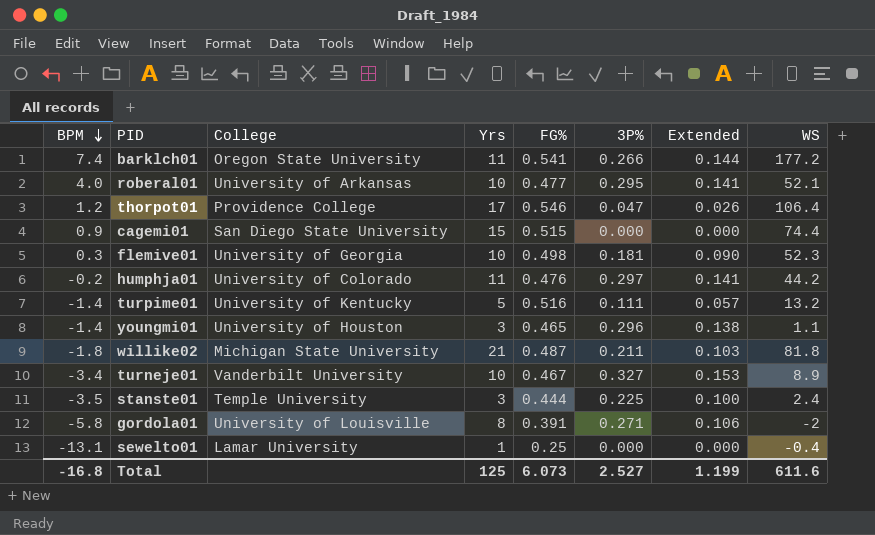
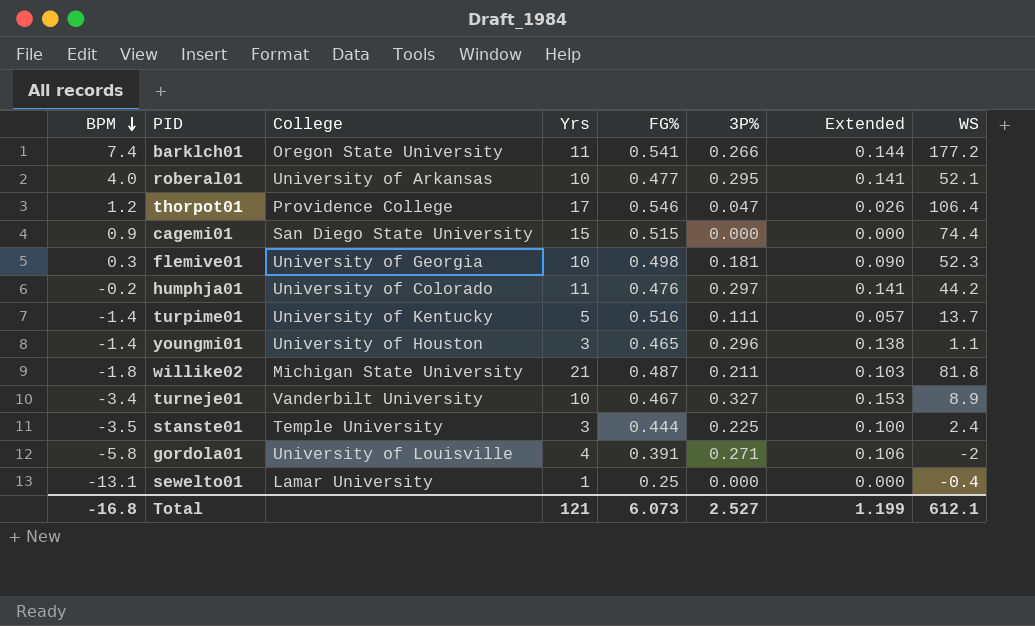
turpime01 | WS: 13.2 -> 13.7
gordola01 | Yrs: 8 -> 4
Total | Yrs: 125 -> 121
Total | WS: 611.6 -> 612.1

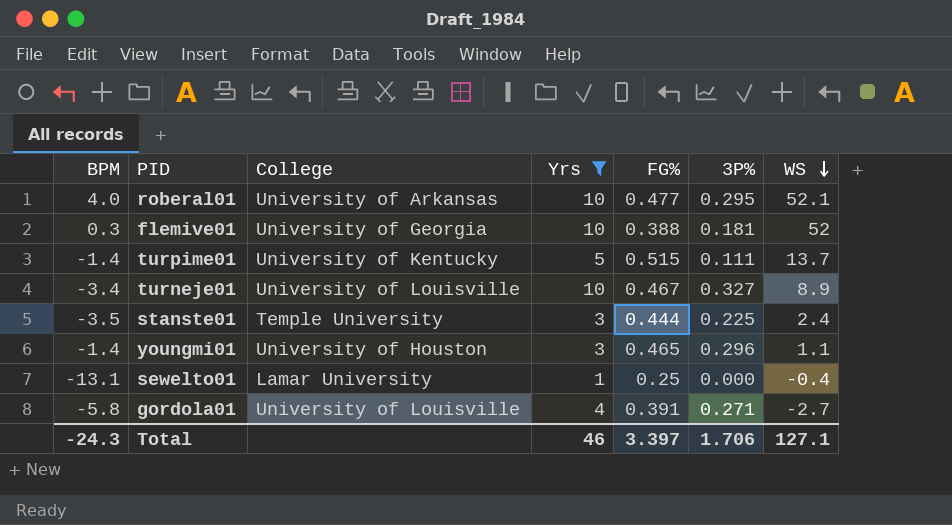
filter: none -> Yrs <= 10
row order: BPM descending -> WS descending
column Extended | formula: [FG%] * [3P%] -> none
flemive01 | FG%: 0.498 -> 0.388
flemive01 | WS: 52.3 -> 52
turpime01 | FG%: 0.516 -> 0.515
turneje01 | College: Vanderbilt University -> University of Louisville
gordola01 | WS: -2 -> -2.7
Total | BPM: -16.8 -> -24.3
Total | Yrs: 121 -> 46
Total | FG%: 6.073 -> 3.397
Total | 3P%: 2.527 -> 1.706
Total | WS: 612.1 -> 127.1

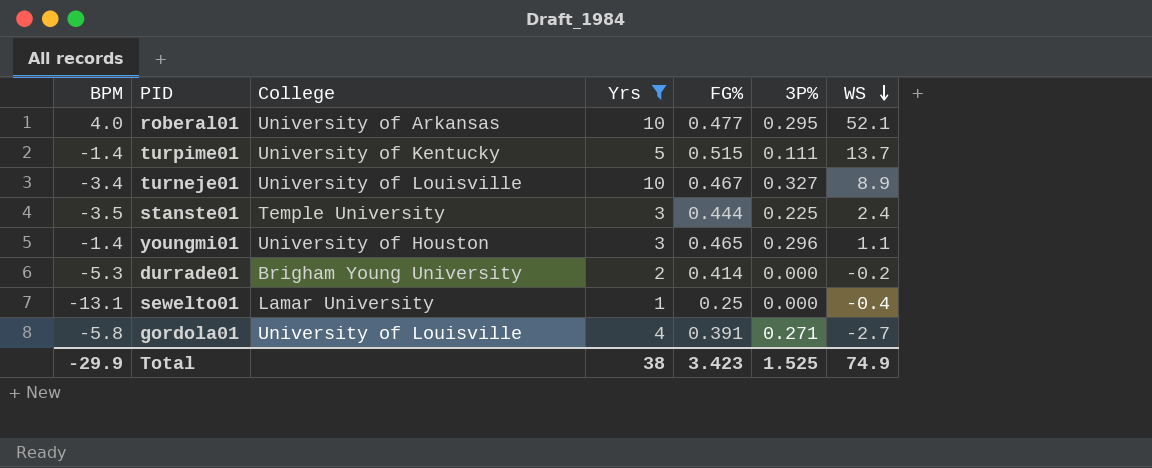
row flemive01: 0.3 | University of Georgia | 10 | 0.388 | 0.181 | 52 -> none
row durrade01: none -> -5.3 | Brigham Young University | 2 | 0.414 | 0.000 | -0.2
Total | BPM: -24.3 -> -29.9
Total | Yrs: 46 -> 38
Total | FG%: 3.397 -> 3.423
Total | 3P%: 1.706 -> 1.525
Total | WS: 127.1 -> 74.9

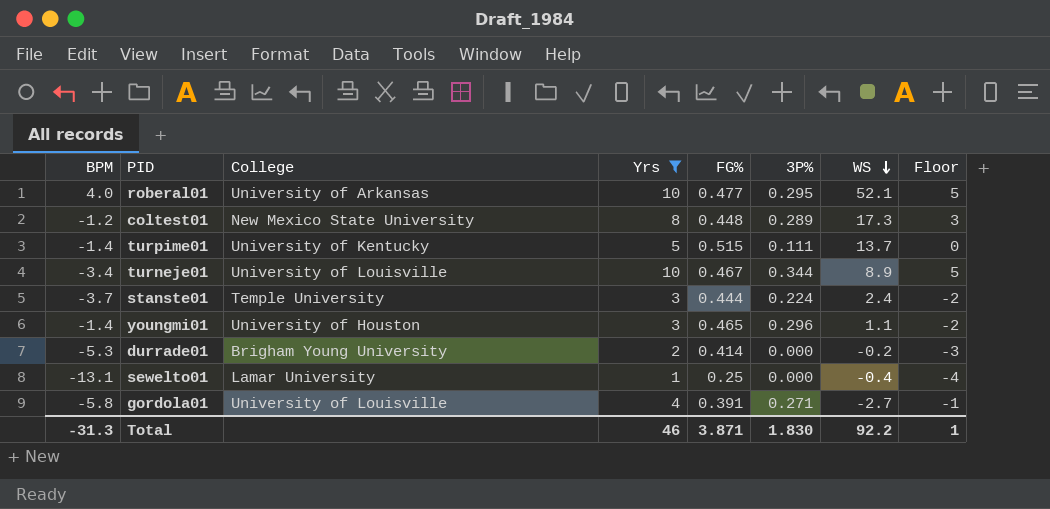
column Floor | formula: none -> [Yrs] - 5
row coltest01: none -> -1.2 | New Mexico State University | 8 | 0.448 | 0.289 | 17.3 | 3
turneje01 | 3P%: 0.327 -> 0.344
stanste01 | BPM: -3.5 -> -3.7
stanste01 | 3P%: 0.225 -> 0.224
Total | BPM: -29.9 -> -31.3
Total | Yrs: 38 -> 46
Total | FG%: 3.423 -> 3.871
Total | 3P%: 1.525 -> 1.830
Total | WS: 74.9 -> 92.2

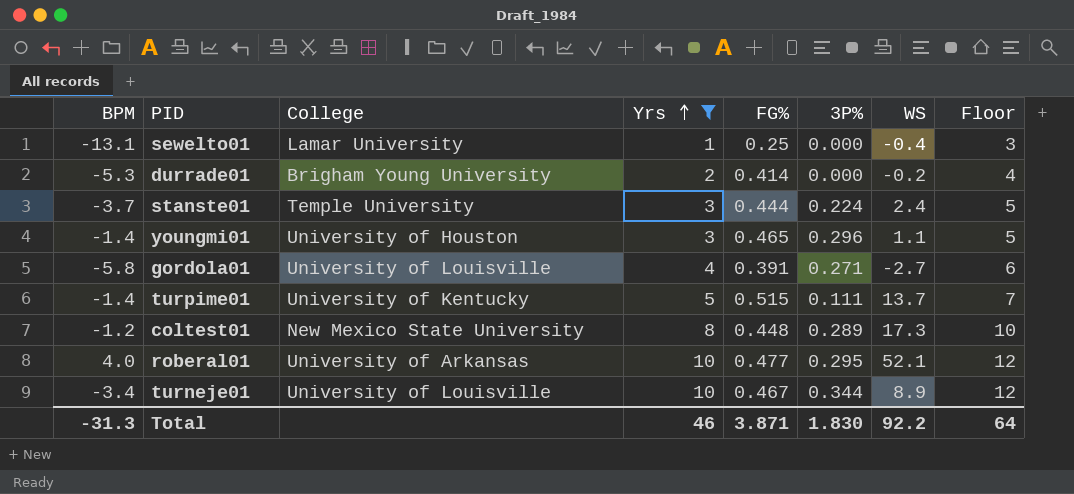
row order: WS descending -> Yrs ascending
column Floor | formula: [Yrs] - 5 -> [Yrs] + 2
Total | Floor: 1 -> 64

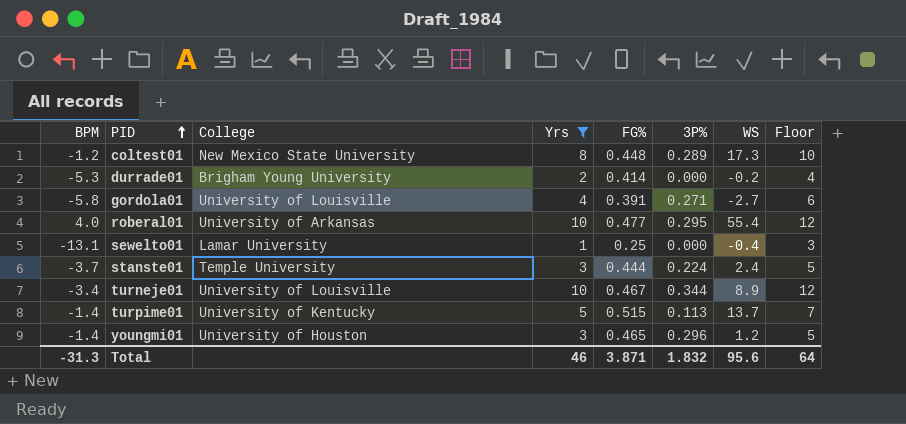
row order: Yrs ascending -> PID ascending
roberal01 | WS: 52.1 -> 55.4
turpime01 | 3P%: 0.111 -> 0.113
youngmi01 | WS: 1.1 -> 1.2
Total | 3P%: 1.830 -> 1.832
Total | WS: 92.2 -> 95.6

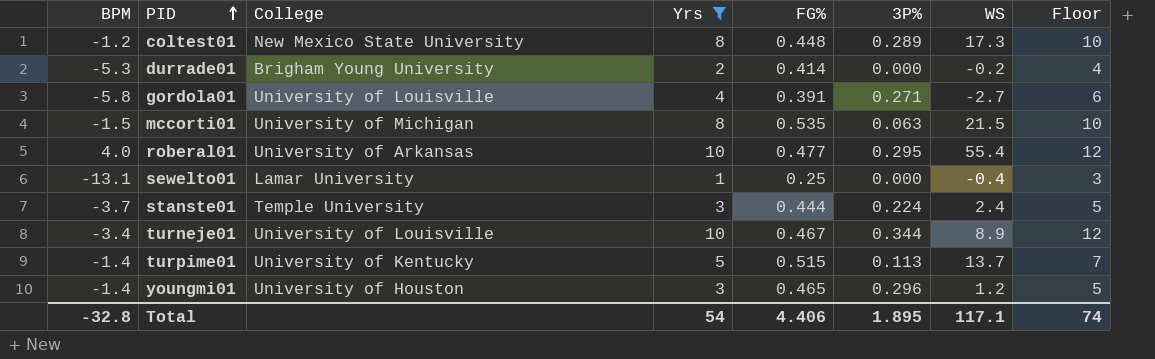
row mccorti01: none -> -1.5 | University of Michigan | 8 | 0.535 | 0.063 | 21.5 | 10
Total | BPM: -31.3 -> -32.8
Total | Yrs: 46 -> 54
Total | FG%: 3.871 -> 4.406
Total | 3P%: 1.832 -> 1.895
Total | WS: 95.6 -> 117.1
Total | Floor: 64 -> 74

